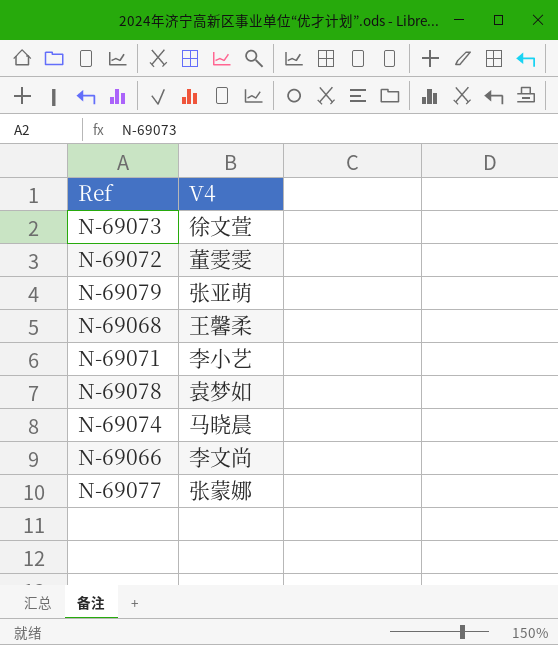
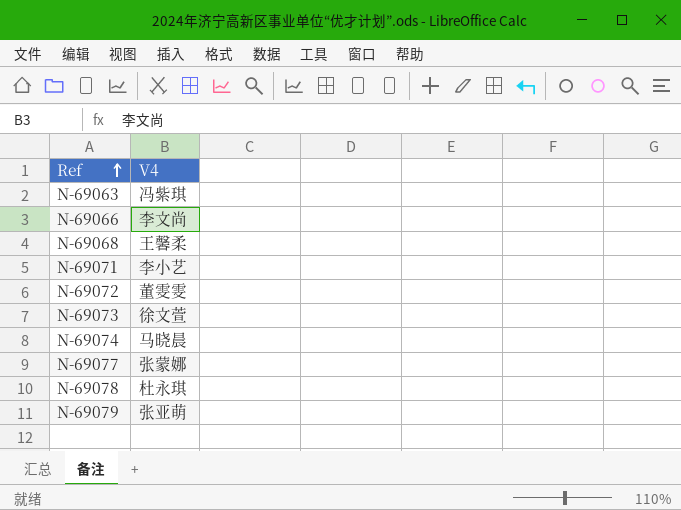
row order: none -> Ref ascending
row N-69063: none -> 冯紫琪
N-69078 | V4: 袁梦如 -> 杜永琪

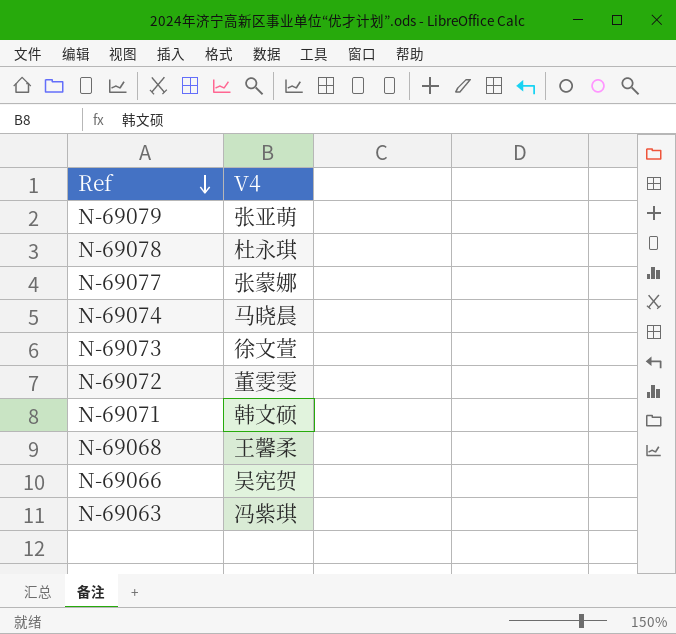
row order: Ref ascending -> Ref descending
N-69071 | V4: 李小艺 -> 韩文硕
N-69066 | V4: 李文尚 -> 吴宪贺

